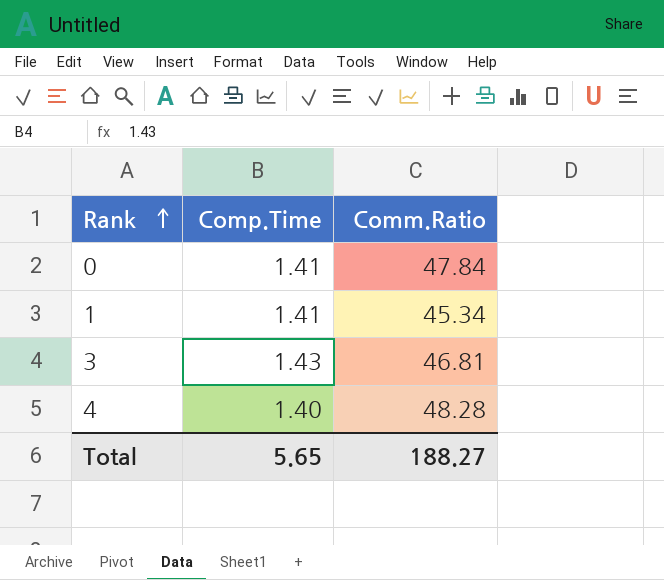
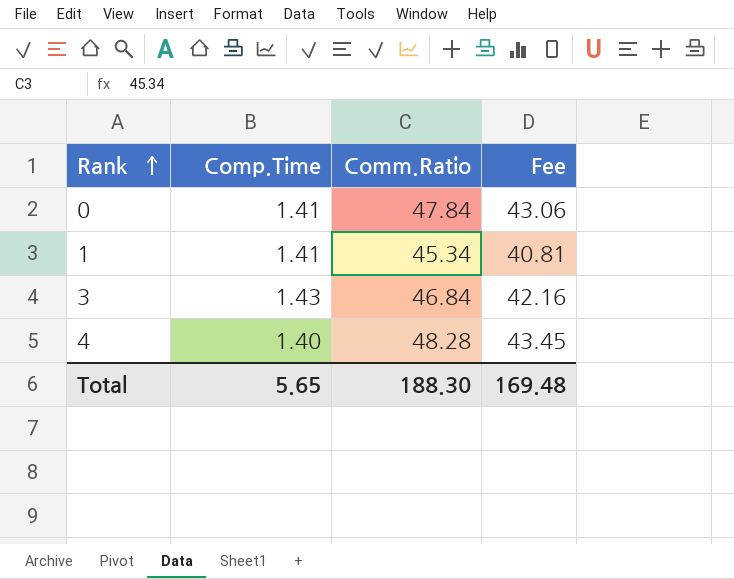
column Fee | formula: none -> [Comm.Ratio] * 0.9
3 | Comm.Ratio: 46.81 -> 46.84
Total | Comm.Ratio: 188.27 -> 188.30

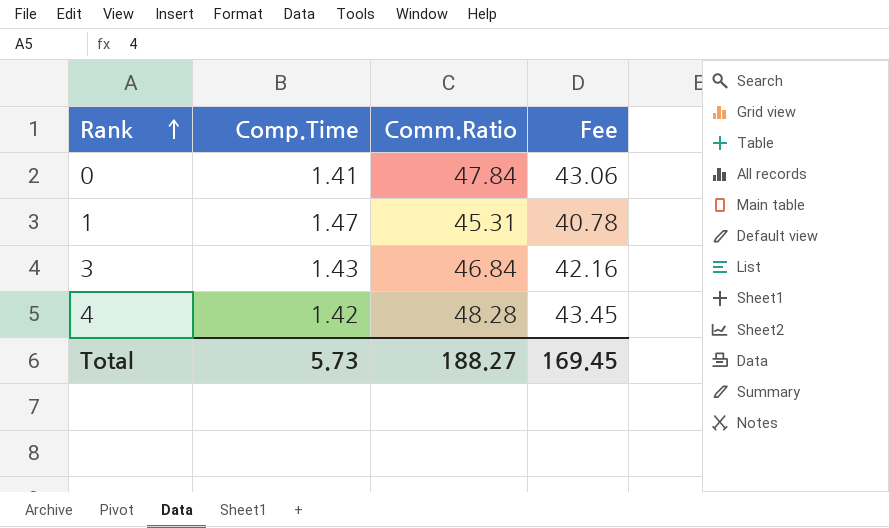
1 | Comp.Time: 1.41 -> 1.47
1 | Comm.Ratio: 45.34 -> 45.31
1 | Fee: 40.81 -> 40.78
4 | Comp.Time: 1.40 -> 1.42
Total | Comp.Time: 5.65 -> 5.73
Total | Comm.Ratio: 188.30 -> 188.27
Total | Fee: 169.48 -> 169.45

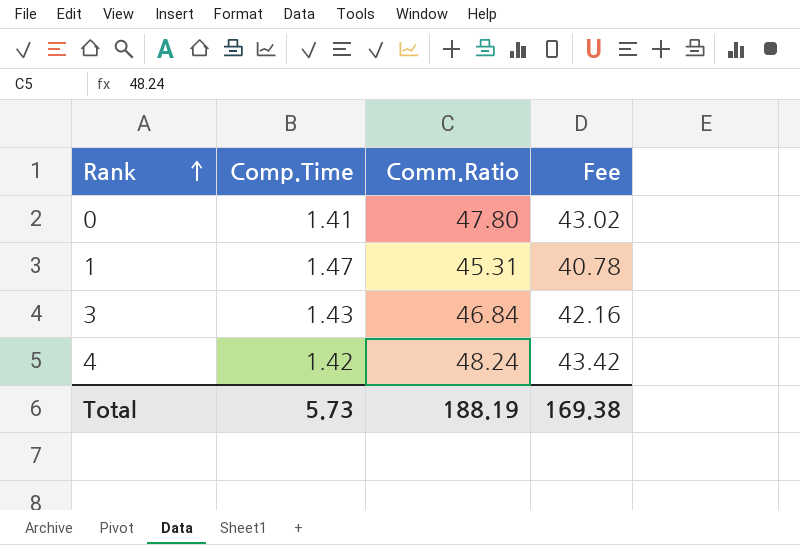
0 | Comm.Ratio: 47.84 -> 47.80
0 | Fee: 43.06 -> 43.02
4 | Comm.Ratio: 48.28 -> 48.24
4 | Fee: 43.45 -> 43.42
Total | Comm.Ratio: 188.27 -> 188.19
Total | Fee: 169.45 -> 169.38

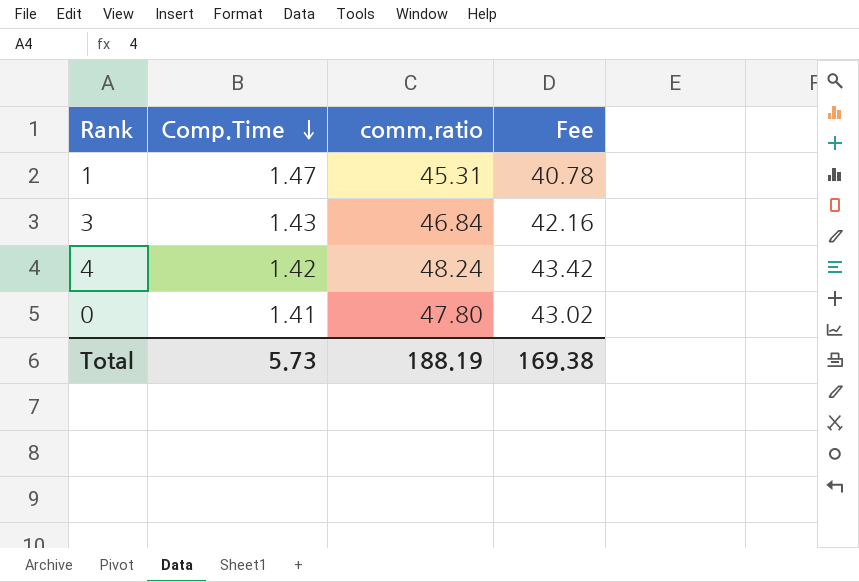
row order: Rank ascending -> Comp.Time descending
column name: Comm.Ratio -> comm.ratio

